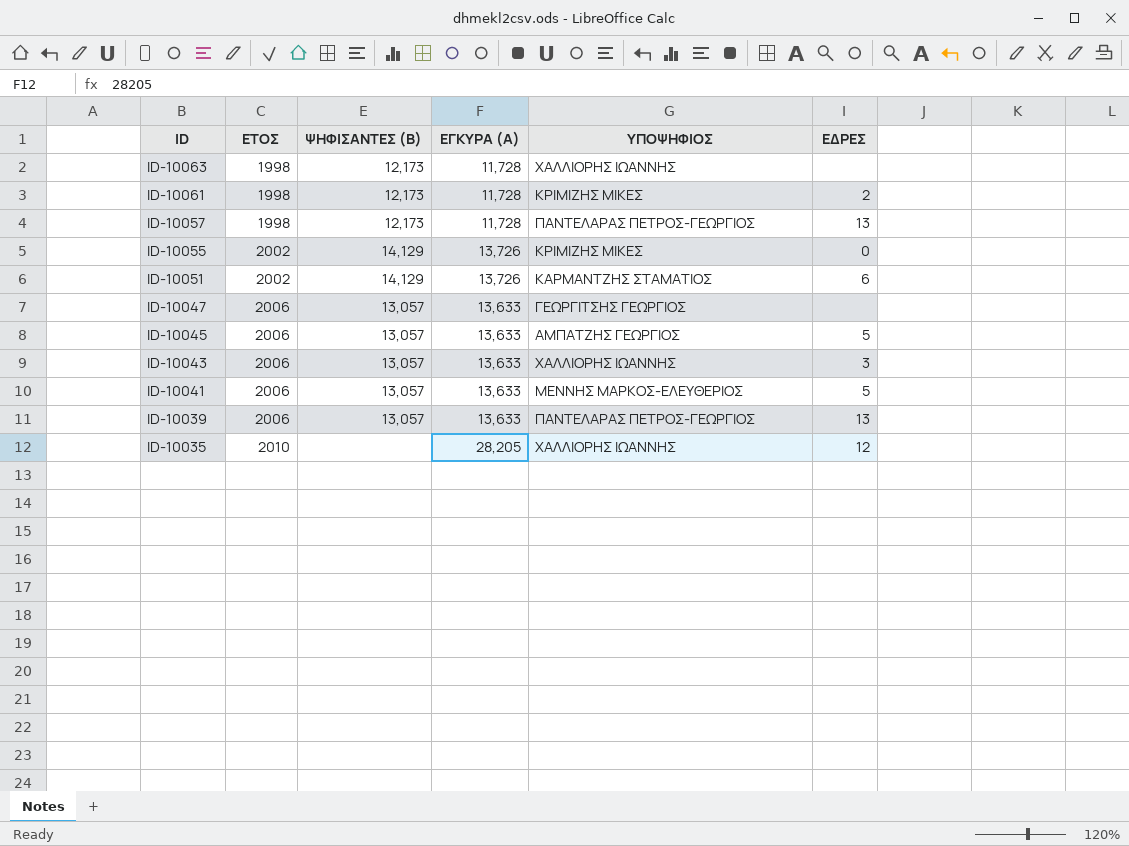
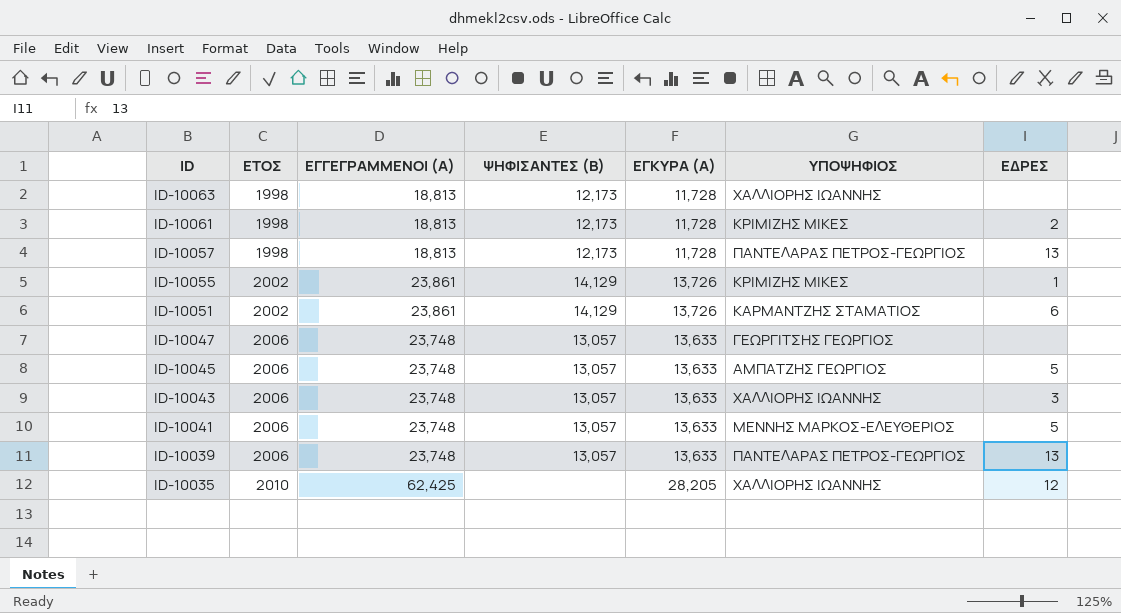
column ΕΓΓΕΓΡΑΜΜΕΝΟΙ (Α) | position: none -> 3
ID-10055 | ΕΔΡΕΣ: 0 -> 1

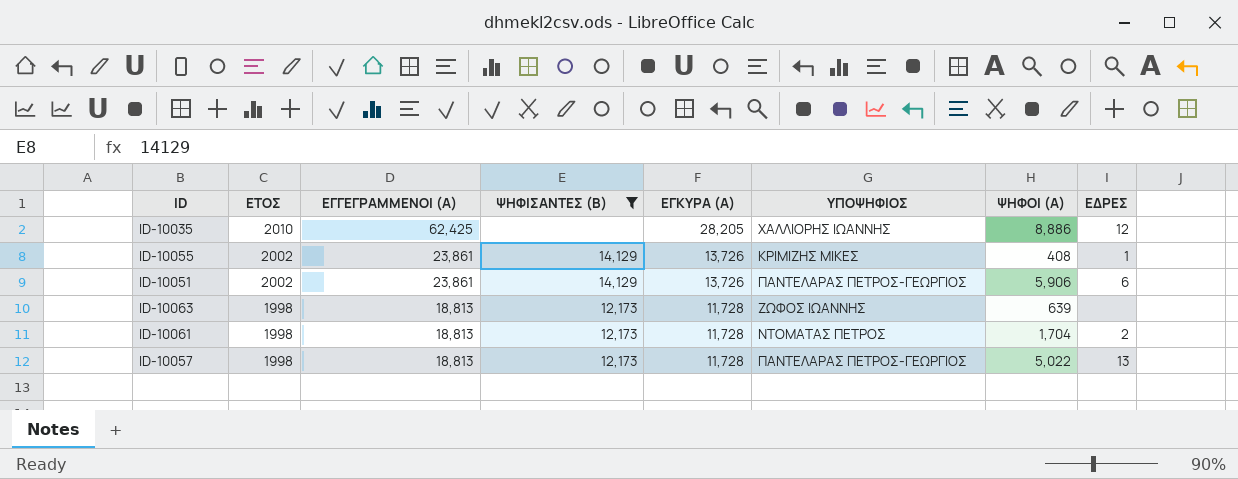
filter: none -> ΨΗΦΙΣΑΝΤΕΣ (Β) != 13,057
row order: ID descending -> ΕΤΟΣ descending
column ΨΗΦΟΙ (Α) | position: none -> 7
ID-10051 | ΥΠΟΨΗΦΙΟΣ: ΚΑΡΜΑΝΤΖΗΣ ΣΤΑΜΑΤΙΟΣ -> ΠΑΝΤΕΛΑΡΑΣ ΠΕΤΡΟΣ-ΓΕΩΡΓΙΟΣ
ID-10063 | ΥΠΟΨΗΦΙΟΣ: ΧΑΛΛΙΟΡΗΣ ΙΩΑΝΝΗΣ -> ΖΩΦΟΣ ΙΩΑΝΝΗΣ
ID-10061 | ΥΠΟΨΗΦΙΟΣ: ΚΡΙΜΙΖΗΣ ΜΙΚΕΣ -> ΝΤΟΜΑΤΑΣ ΠΕΤΡΟΣ

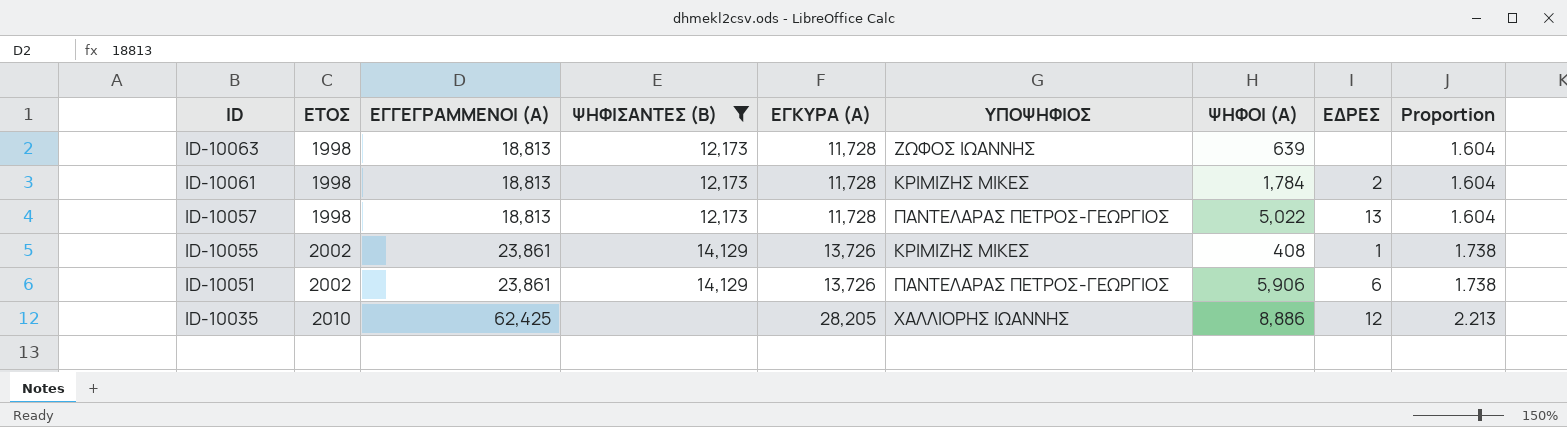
row order: ΕΤΟΣ descending -> ID descending
column Proportion | formula: none -> [ΕΓΓΕΓΡΑΜΜΕΝΟΙ (Α)] / [ΕΓΚΥΡΑ (Α)]
ID-10061 | ΥΠΟΨΗΦΙΟΣ: ΝΤΟΜΑΤΑΣ ΠΕΤΡΟΣ -> ΚΡΙΜΙΖΗΣ ΜΙΚΕΣ
ID-10061 | ΨΗΦΟΙ (Α): 1,704 -> 1,784

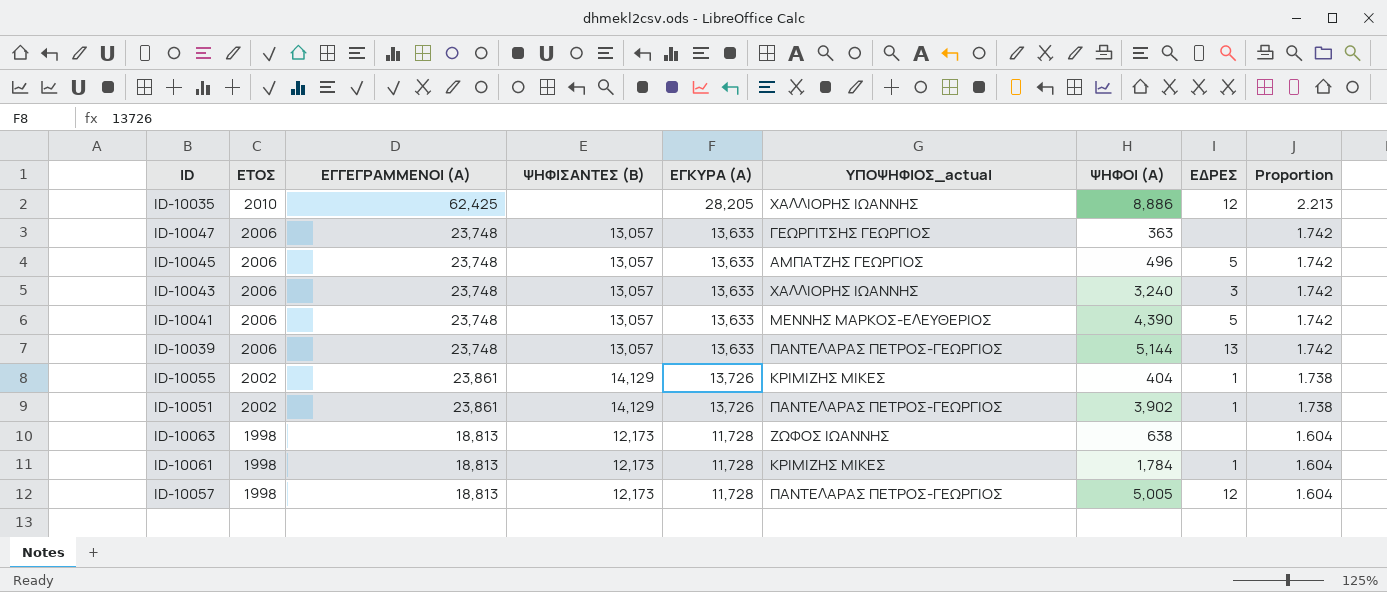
filter: ΨΗΦΙΣΑΝΤΕΣ (Β) != 13,057 -> none
row order: ID descending -> ΕΤΟΣ descending
column name: ΥΠΟΨΗΦΙΟΣ -> ΥΠΟΨΗΦΙΟΣ_actual
ID-10055 | ΨΗΦΟΙ (Α): 408 -> 404
ID-10051 | ΨΗΦΟΙ (Α): 5,906 -> 3,902
ID-10051 | ΕΔΡΕΣ: 6 -> 1
ID-10063 | ΨΗΦΟΙ (Α): 639 -> 638
ID-10061 | ΕΔΡΕΣ: 2 -> 1
ID-10057 | ΨΗΦΟΙ (Α): 5,022 -> 5,005
ID-10057 | ΕΔΡΕΣ: 13 -> 12

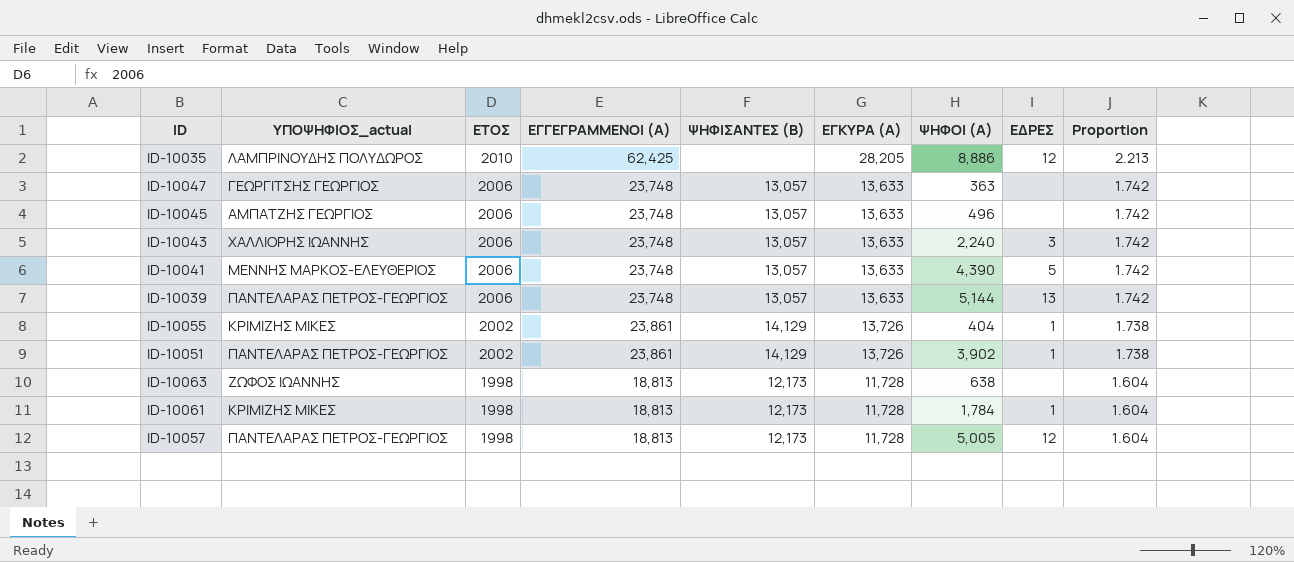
column ΥΠΟΨΗΦΙΟΣ_actual | position: 6 -> 2
ID-10035 | ΥΠΟΨΗΦΙΟΣ_actual: ΧΑΛΛΙΟΡΗΣ ΙΩΑΝΝΗΣ -> ΛΑΜΠΡΙΝΟΥΔΗΣ ΠΟΛΥΔΩΡΟΣ
ID-10045 | ΕΔΡΕΣ: 5 -> none
ID-10043 | ΨΗΦΟΙ (Α): 3,240 -> 2,240

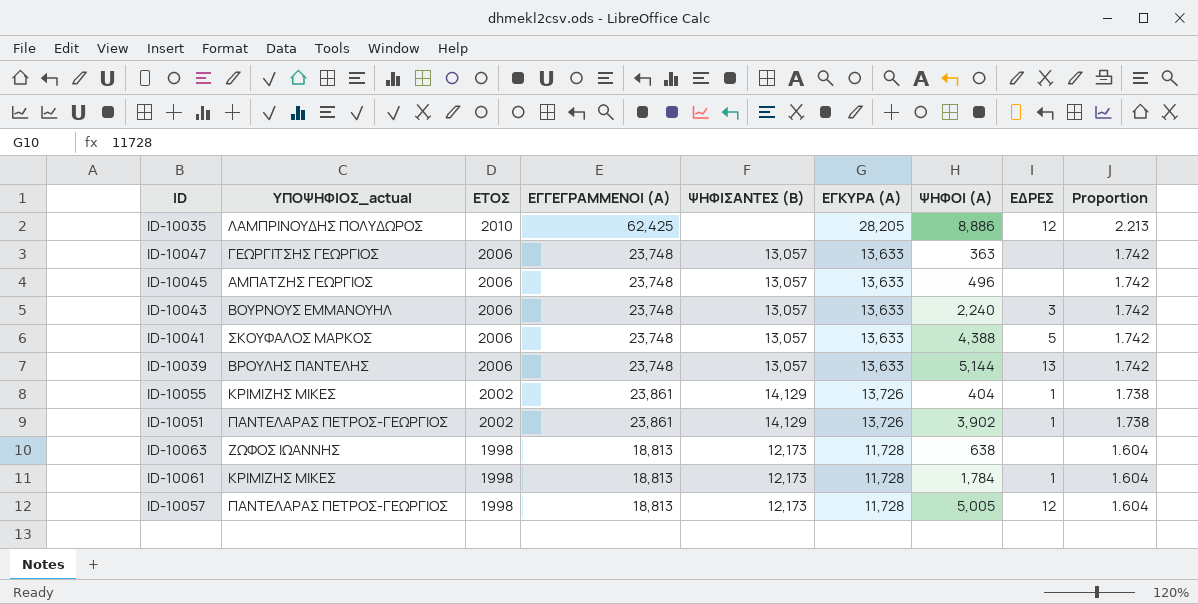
ID-10043 | ΥΠΟΨΗΦΙΟΣ_actual: ΧΑΛΛΙΟΡΗΣ ΙΩΑΝΝΗΣ -> ΒΟΥΡΝΟΥΣ ΕΜΜΑΝΟΥΗΛ
ID-10041 | ΥΠΟΨΗΦΙΟΣ_actual: ΜΕΝΝΗΣ ΜΑΡΚΟΣ-ΕΛΕΥΘΕΡΙΟΣ -> ΣΚΟΥΦΑΛΟΣ ΜΑΡΚΟΣ
ID-10041 | ΨΗΦΟΙ (Α): 4,390 -> 4,388
ID-10039 | ΥΠΟΨΗΦΙΟΣ_actual: ΠΑΝΤΕΛΑΡΑΣ ΠΕΤΡΟΣ-ΓΕΩΡΓΙΟΣ -> ΒΡΟΥΛΗΣ ΠΑΝΤΕΛΗΣ

